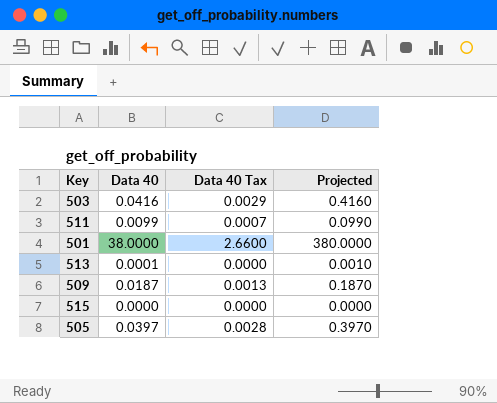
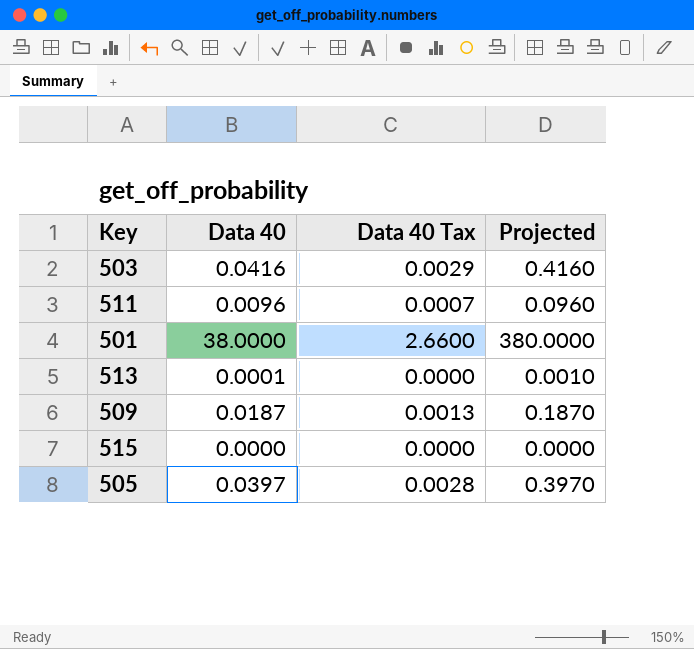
511 | Data 40: 0.0099 -> 0.0096
511 | Projected: 0.0990 -> 0.0960

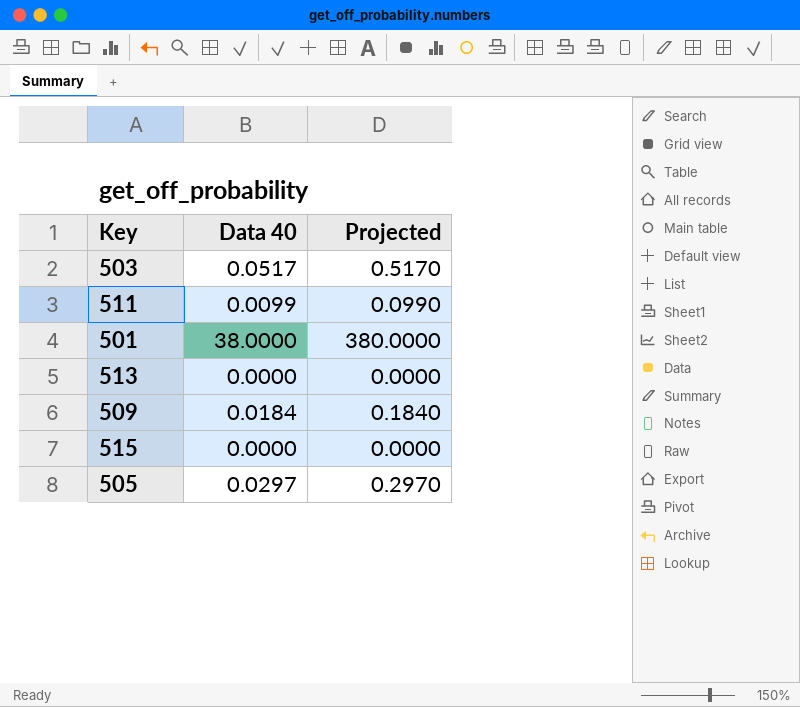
column Data 40 Tax | formula: [Data 40] * 0.07 -> none
503 | Data 40: 0.0416 -> 0.0517
503 | Projected: 0.4160 -> 0.5170
511 | Data 40: 0.0096 -> 0.0099
511 | Projected: 0.0960 -> 0.0990
513 | Data 40: 0.0001 -> 0.0000
513 | Projected: 0.0010 -> 0.0000
509 | Data 40: 0.0187 -> 0.0184
509 | Projected: 0.1870 -> 0.1840
505 | Data 40: 0.0397 -> 0.0297
505 | Projected: 0.3970 -> 0.2970

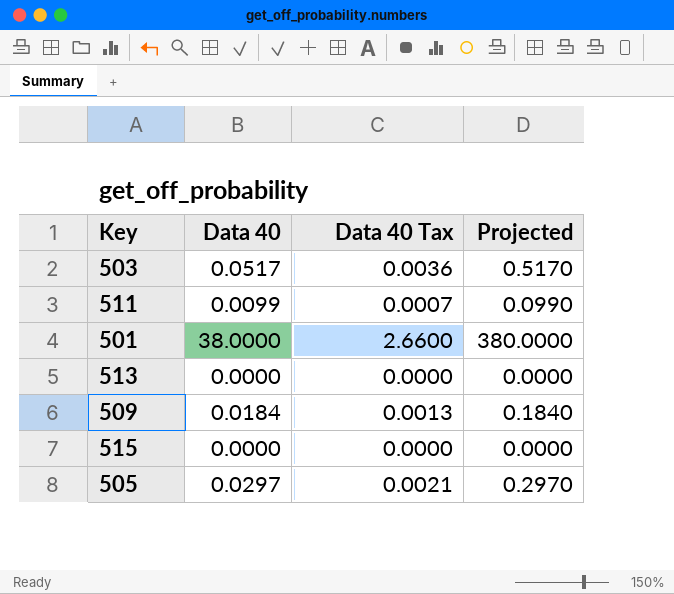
column Data 40 Tax | formula: none -> [Data 40] * 0.07

